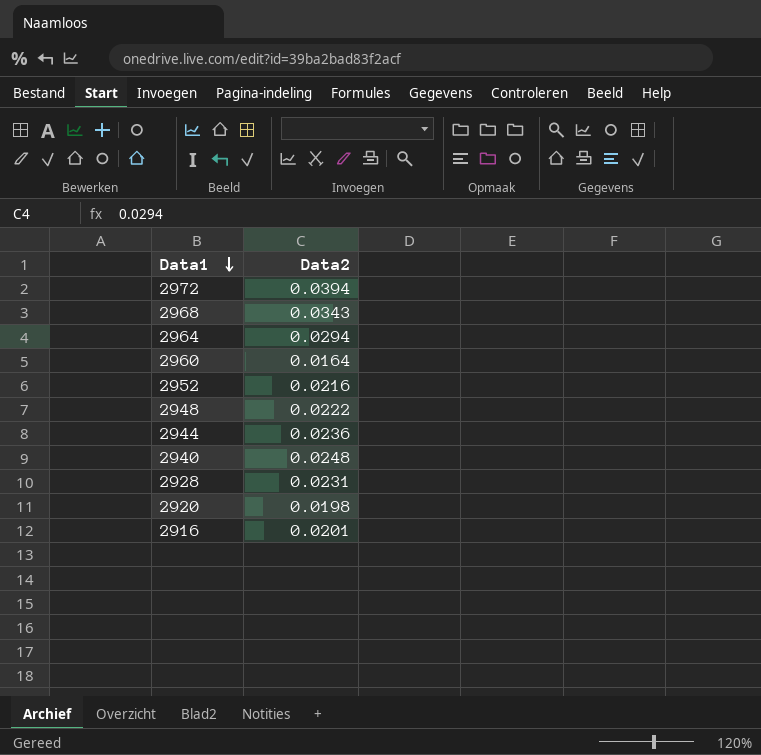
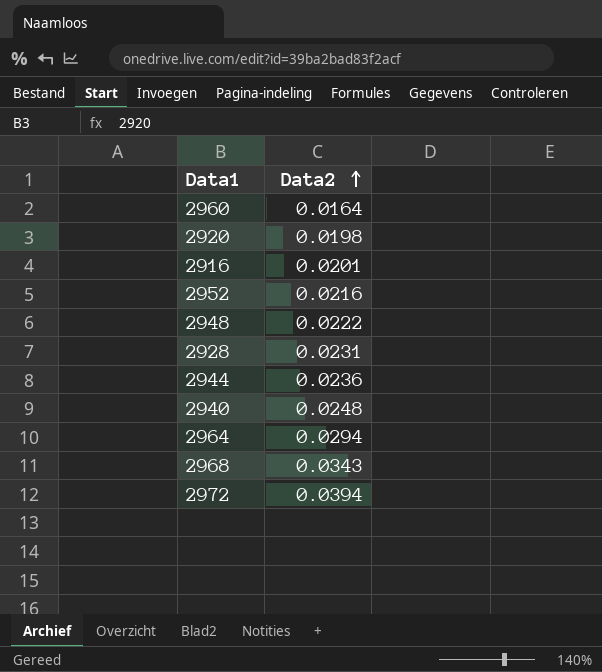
row order: Data1 descending -> Data2 ascending

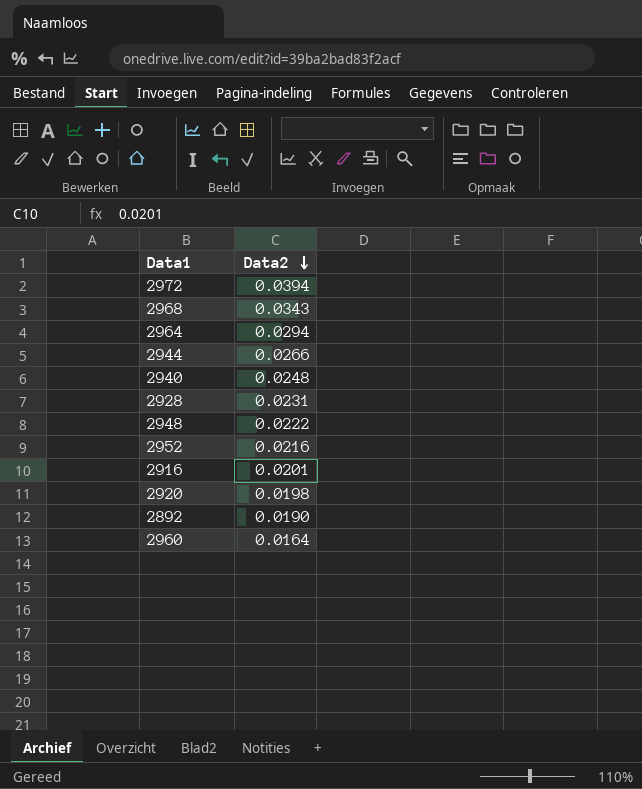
row order: Data2 ascending -> Data2 descending
2944 | Data2: 0.0236 -> 0.0266
row 2892: none -> 0.0190

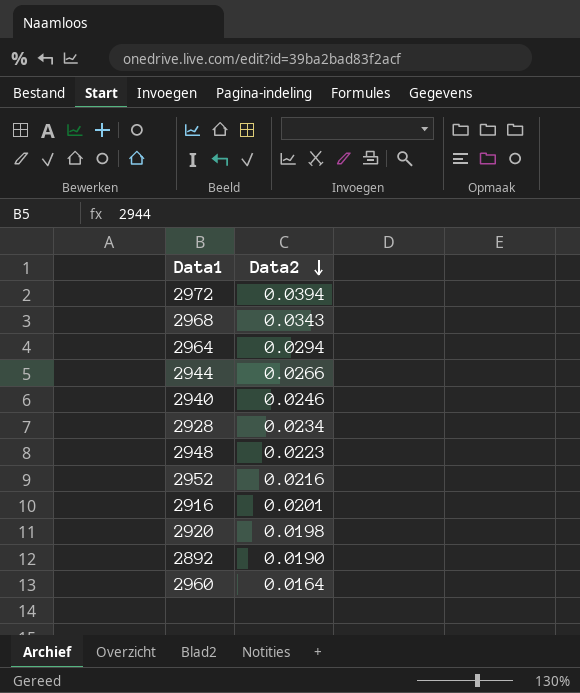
2940 | Data2: 0.0248 -> 0.0246
2928 | Data2: 0.0231 -> 0.0234
2948 | Data2: 0.0222 -> 0.0223

